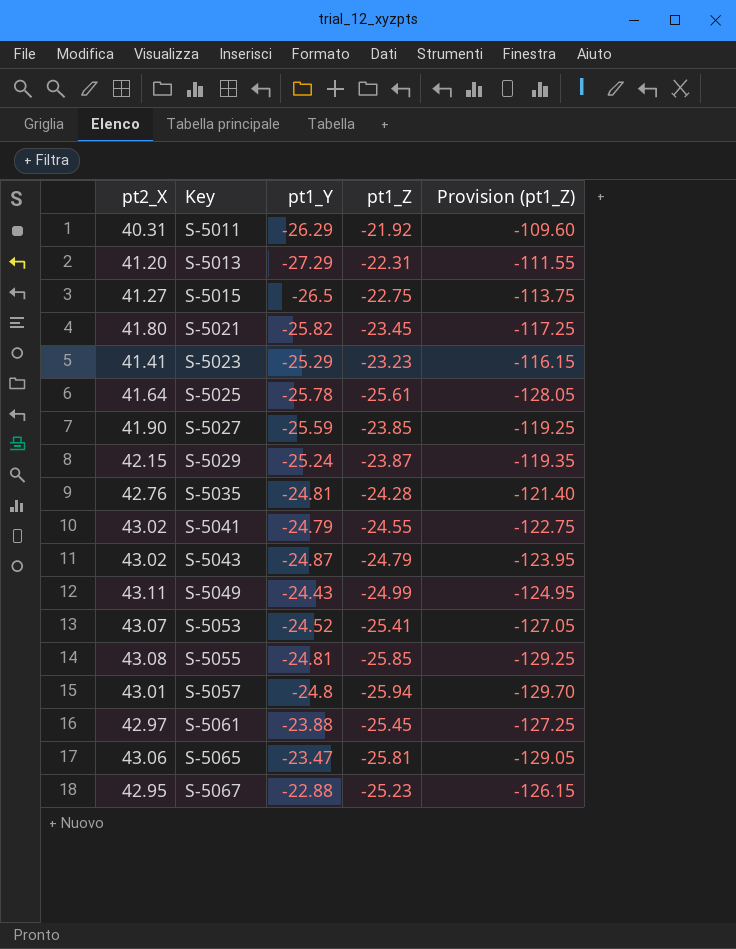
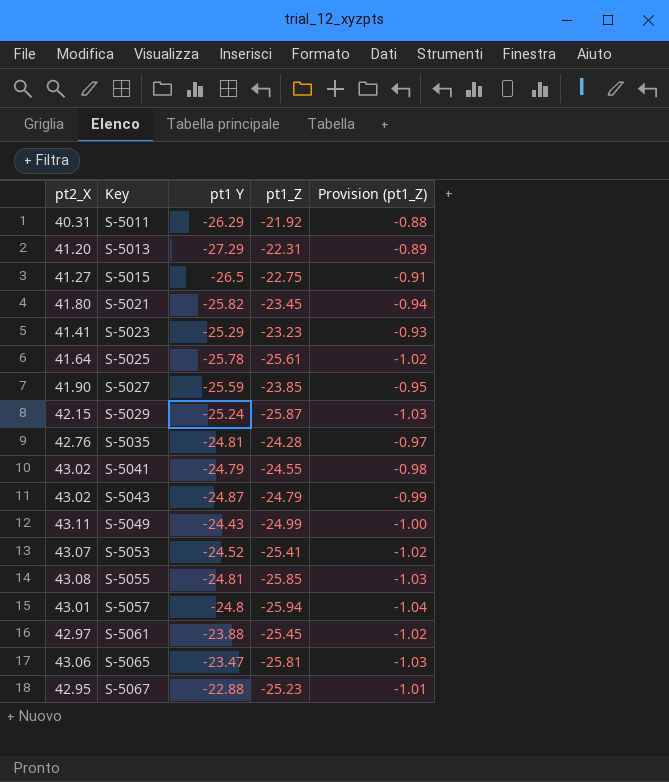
column name: pt1_Y -> pt1 Y
column Provision (pt1_Z) | formula: [pt1_Z] * 5 -> [pt1_Z] * 0.04
S-5029 | pt1_Z: -23.87 -> -25.87

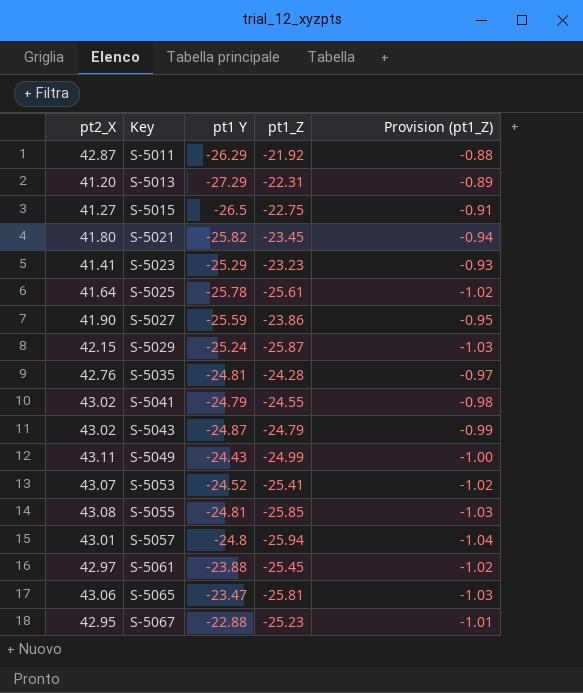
S-5011 | pt2_X: 40.31 -> 42.87
S-5027 | pt1_Z: -23.85 -> -23.86

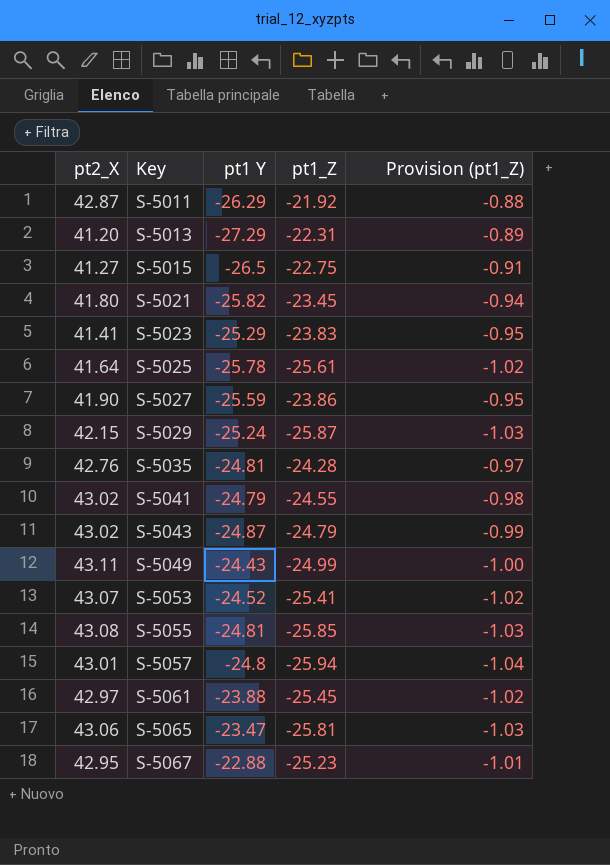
S-5023 | pt1_Z: -23.23 -> -23.83
S-5023 | Provision (pt1_Z): -0.93 -> -0.95

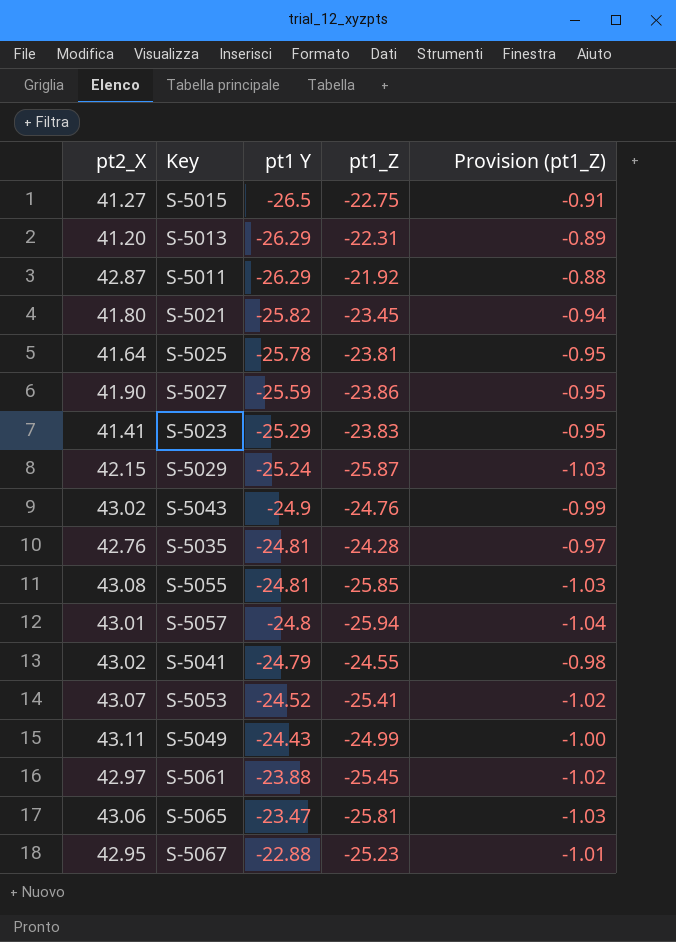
row order: Key ascending -> pt1 Y ascending
S-5013 | pt1 Y: -27.29 -> -26.29
S-5025 | pt1_Z: -25.61 -> -23.81
S-5025 | Provision (pt1_Z): -1.02 -> -0.95
S-5043 | pt1 Y: -24.87 -> -24.9
S-5043 | pt1_Z: -24.79 -> -24.76

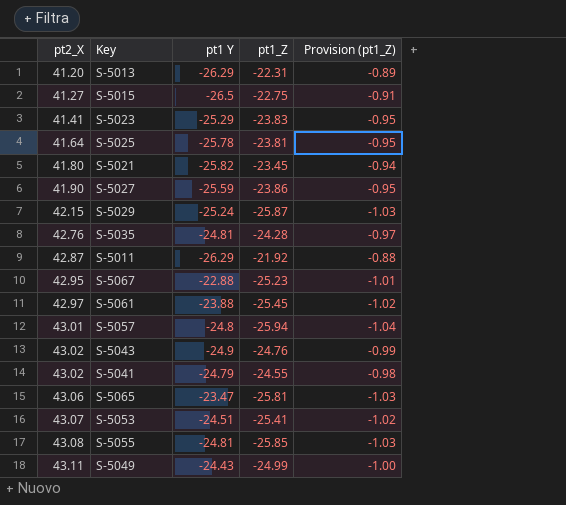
row order: pt1 Y ascending -> pt2_X ascending
S-5053 | pt1 Y: -24.52 -> -24.51

